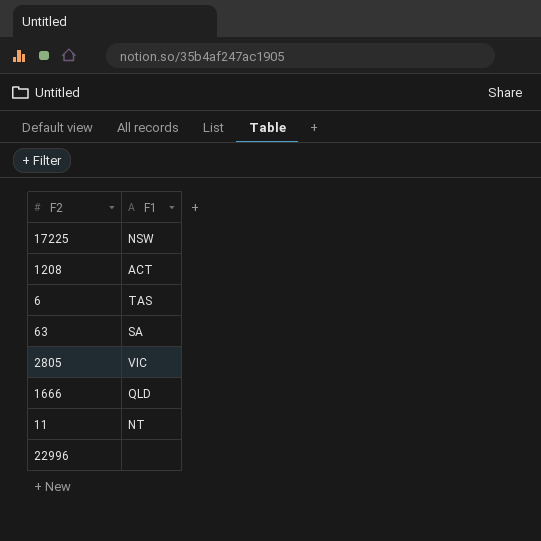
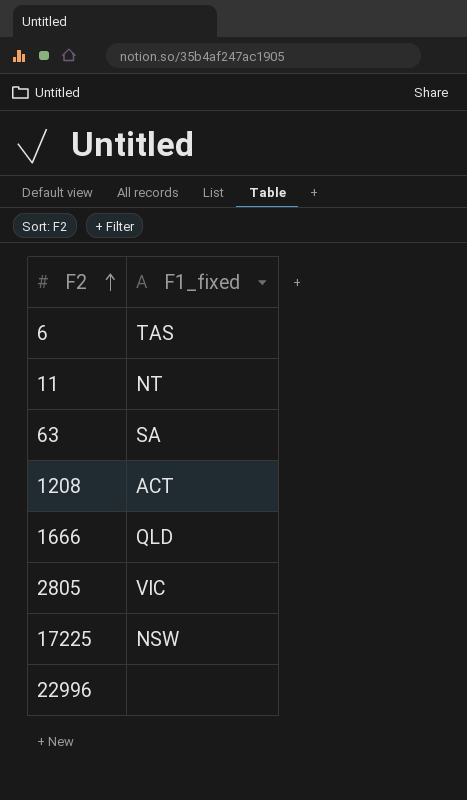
row order: none -> F2 ascending
column name: F1 -> F1_fixed

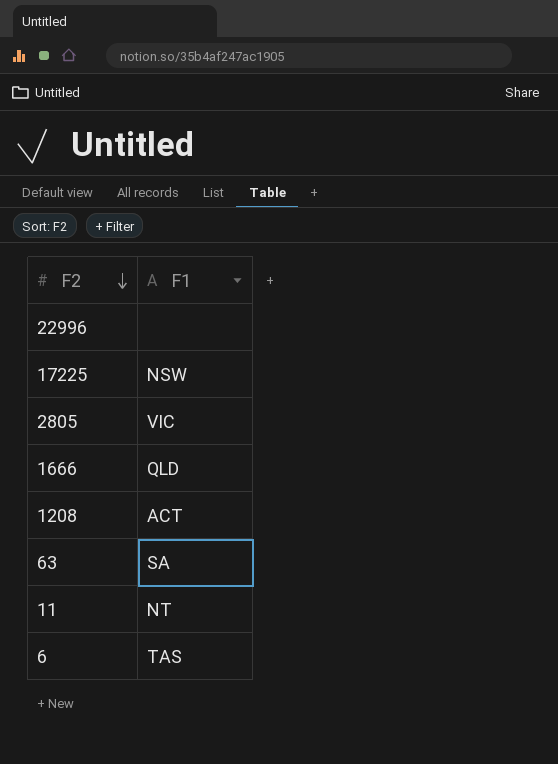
row order: F2 ascending -> F2 descending
column name: F1_fixed -> F1

